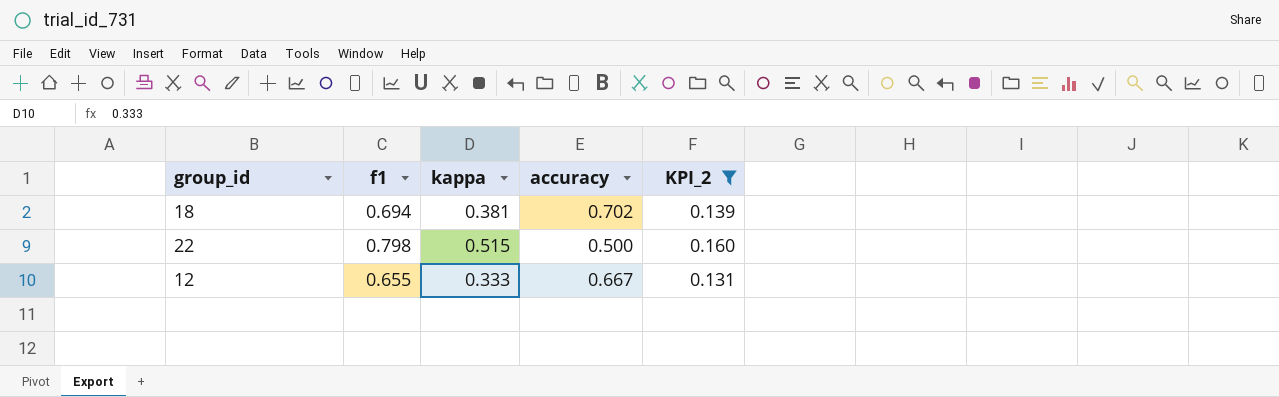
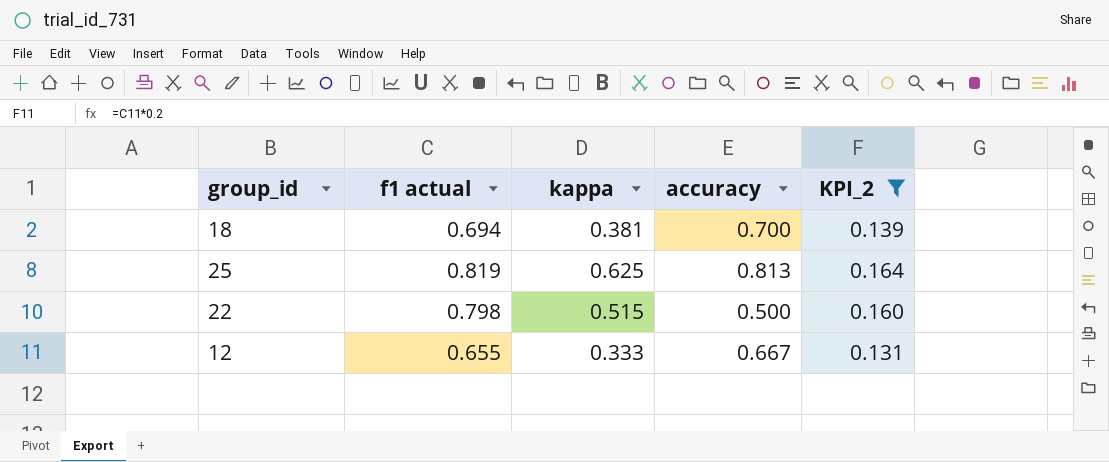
column name: f1 -> f1 actual
18 | accuracy: 0.702 -> 0.700
row 25: none -> 0.819 | 0.625 | 0.813 | 0.164

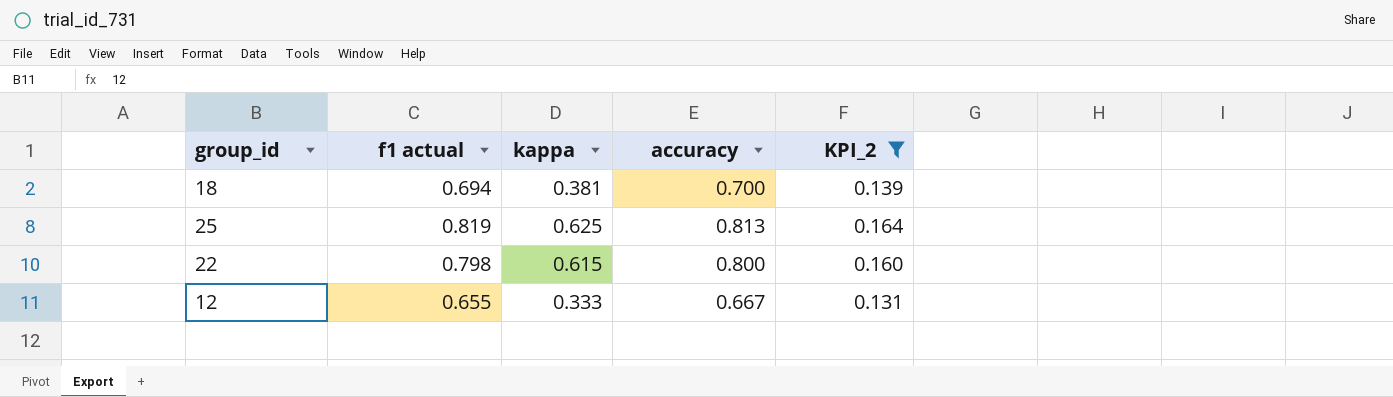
22 | kappa: 0.515 -> 0.615
22 | accuracy: 0.500 -> 0.800

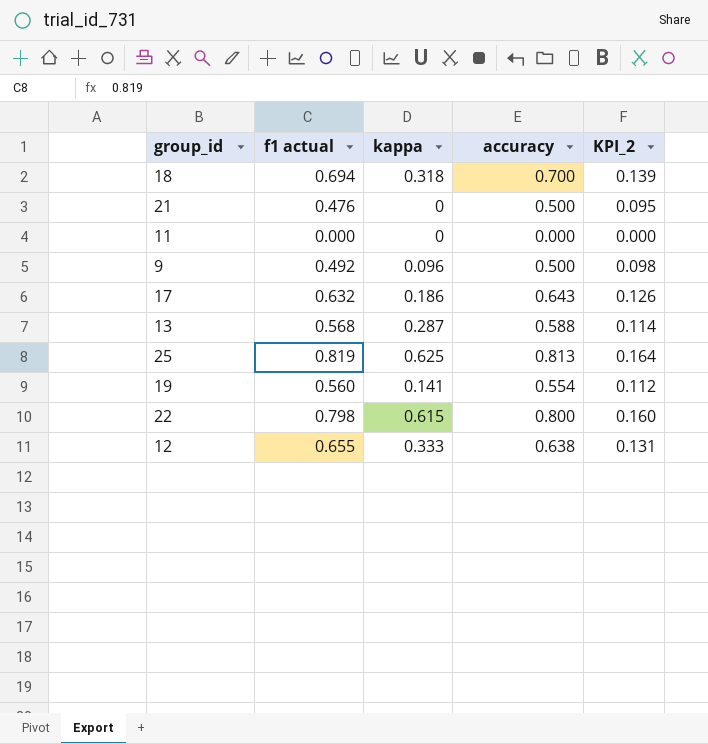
filter: KPI_2 >= 0.131 -> none
18 | kappa: 0.381 -> 0.318
12 | accuracy: 0.667 -> 0.638

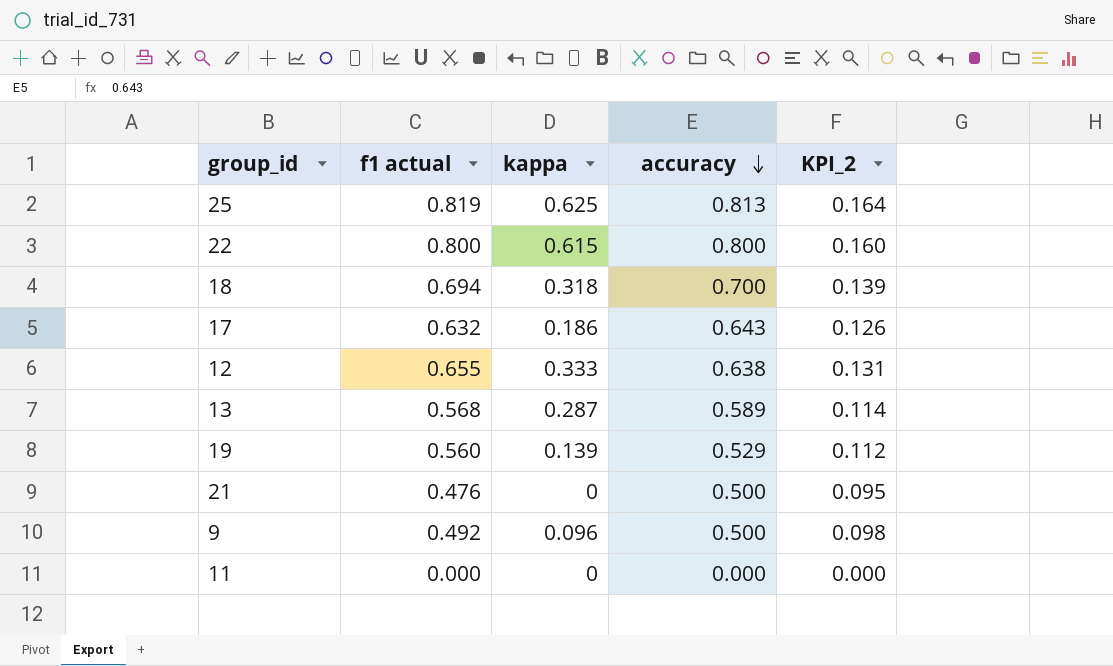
row order: none -> accuracy descending
22 | f1 actual: 0.798 -> 0.800
13 | accuracy: 0.588 -> 0.589
19 | kappa: 0.141 -> 0.139
19 | accuracy: 0.554 -> 0.529

